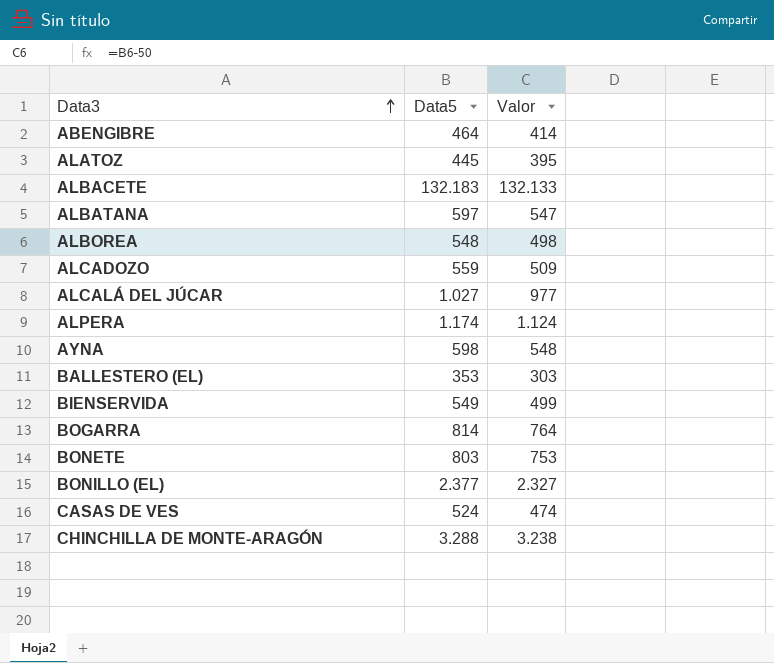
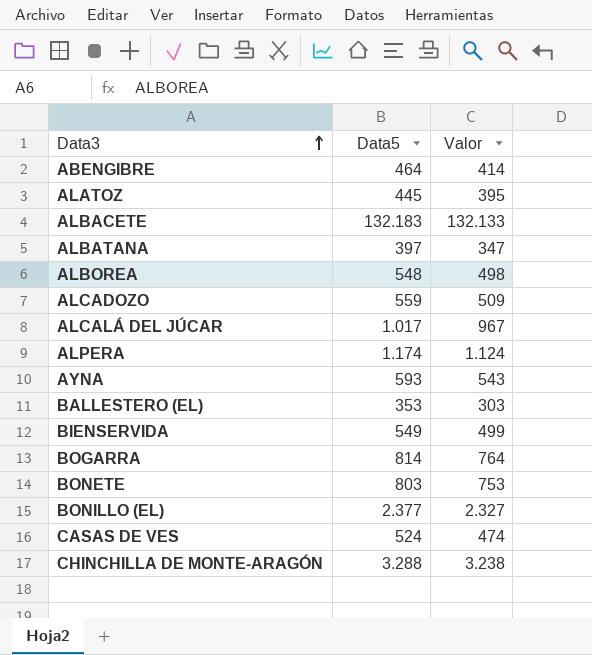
ALBATANA | Data5: 597 -> 397
ALBATANA | Valor: 547 -> 347
ALCALÁ DEL JÚCAR | Data5: 1.027 -> 1.017
ALCALÁ DEL JÚCAR | Valor: 977 -> 967
AYNA | Data5: 598 -> 593
AYNA | Valor: 548 -> 543

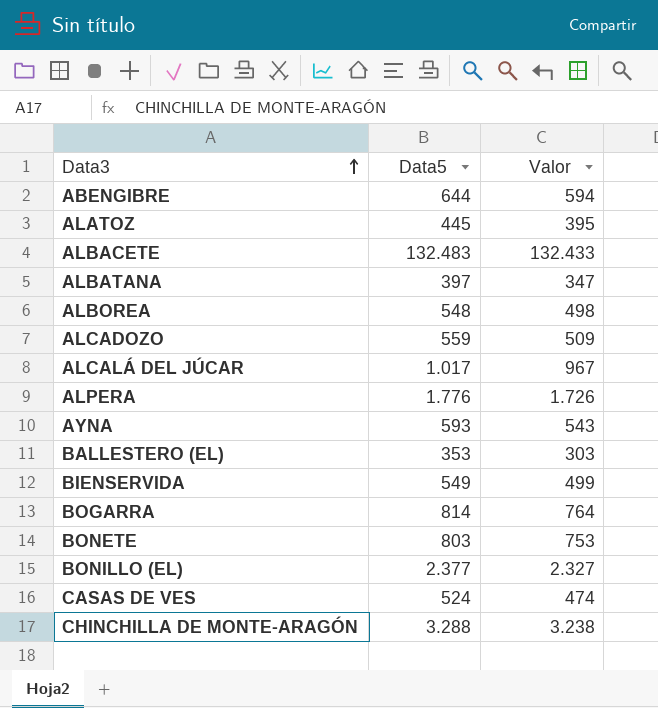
ABENGIBRE | Data5: 464 -> 644
ABENGIBRE | Valor: 414 -> 594
ALBACETE | Data5: 132.183 -> 132.483
ALBACETE | Valor: 132.133 -> 132.433
ALPERA | Data5: 1.174 -> 1.776
ALPERA | Valor: 1.124 -> 1.726

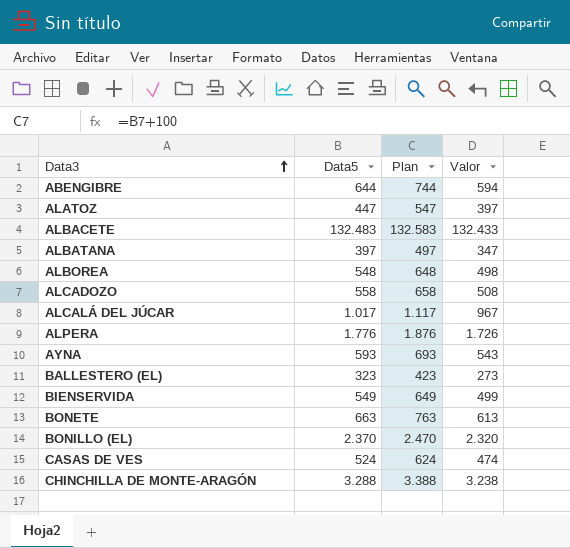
column Plan | formula: none -> [Data5] + 100
row BOGARRA: 814 | 764 -> none
ALATOZ | Data5: 445 -> 447
ALATOZ | Valor: 395 -> 397
ALCADOZO | Data5: 559 -> 558
ALCADOZO | Valor: 509 -> 508
BALLESTERO (EL) | Data5: 353 -> 323
BALLESTERO (EL) | Valor: 303 -> 273
BONETE | Data5: 803 -> 663
BONETE | Valor: 753 -> 613
BONILLO (EL) | Data5: 2.377 -> 2.370
BONILLO (EL) | Valor: 2.327 -> 2.320

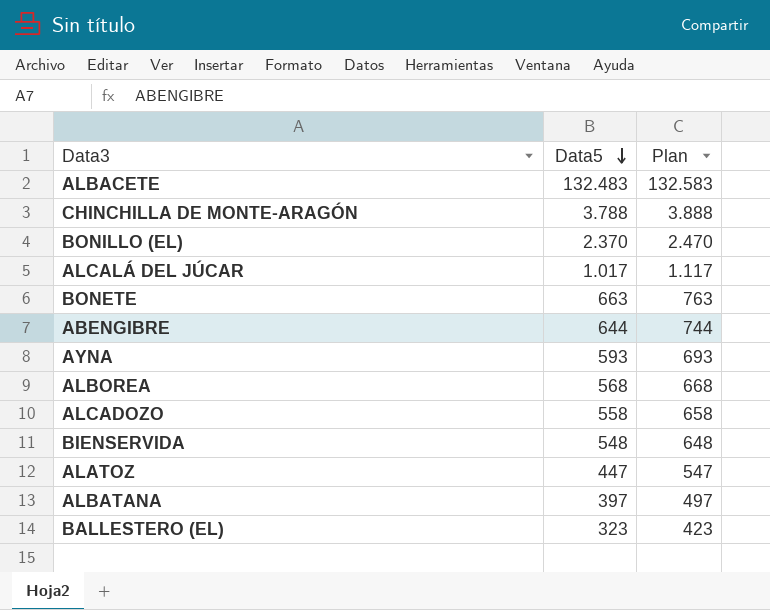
row order: Data3 ascending -> Data5 descending
column Valor | formula: [Data5] - 50 -> none
row ALPERA: 1.776 | 1.876 | 1.726 -> none
row CASAS DE VES: 524 | 624 | 474 -> none
CHINCHILLA DE MONTE-ARAGÓN | Data5: 3.288 -> 3.788
CHINCHILLA DE MONTE-ARAGÓN | Plan: 3.388 -> 3.888
ALBOREA | Data5: 548 -> 568
ALBOREA | Plan: 648 -> 668
BIENSERVIDA | Data5: 549 -> 548
BIENSERVIDA | Plan: 649 -> 648

